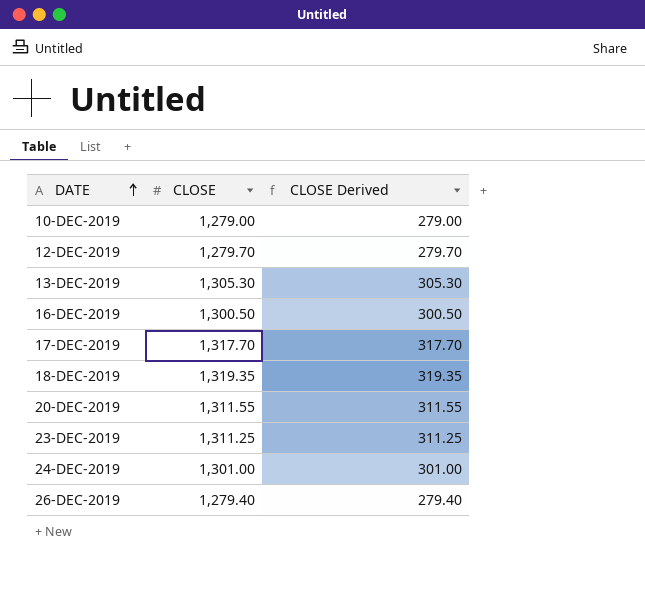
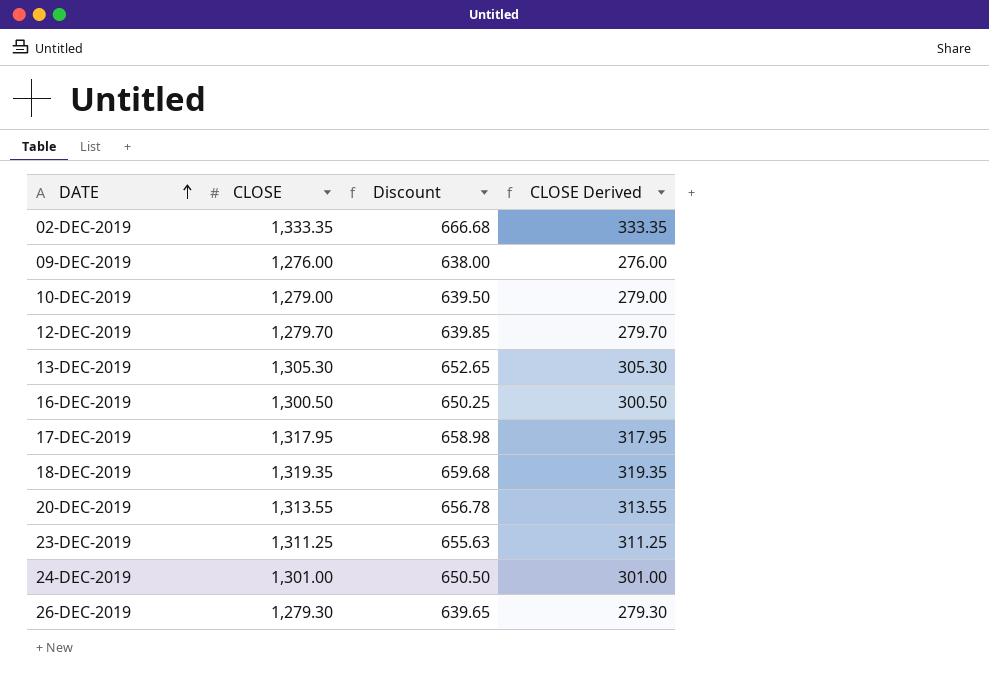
column Discount | formula: none -> [CLOSE] * 0.5
row 02-DEC-2019: none -> 1,333.35 | 666.68 | 333.35
row 09-DEC-2019: none -> 1,276.00 | 638.00 | 276.00
17-DEC-2019 | CLOSE: 1,317.70 -> 1,317.95
17-DEC-2019 | CLOSE Derived: 317.70 -> 317.95
20-DEC-2019 | CLOSE: 1,311.55 -> 1,313.55
20-DEC-2019 | CLOSE Derived: 311.55 -> 313.55
26-DEC-2019 | CLOSE: 1,279.40 -> 1,279.30
26-DEC-2019 | CLOSE Derived: 279.40 -> 279.30

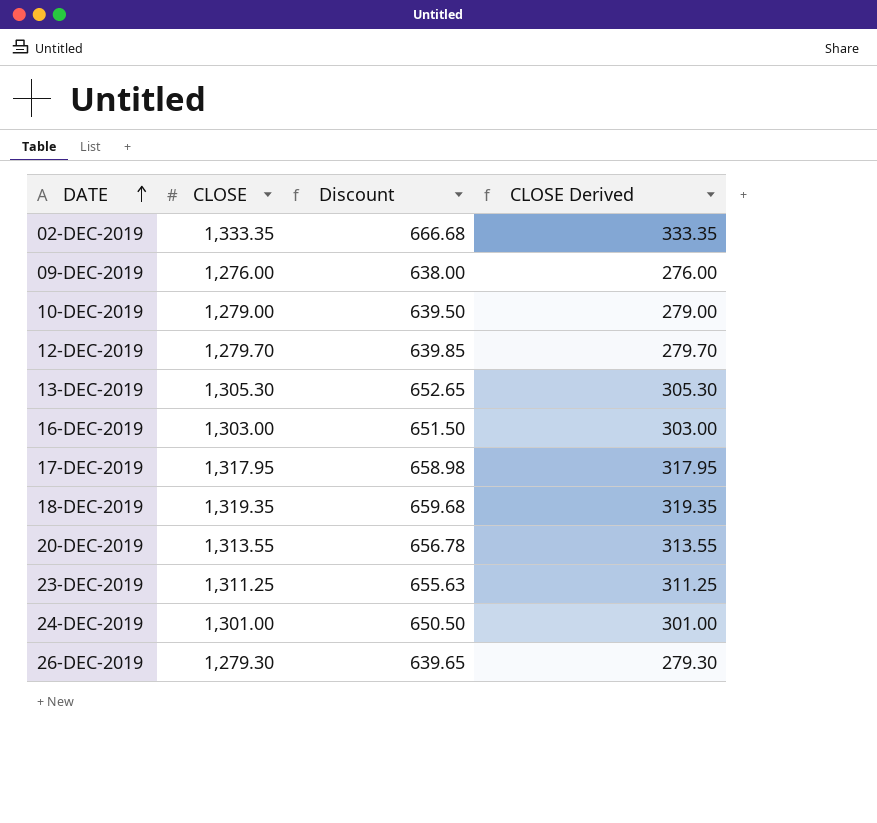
16-DEC-2019 | CLOSE: 1,300.50 -> 1,303.00
16-DEC-2019 | Discount: 650.25 -> 651.50
16-DEC-2019 | CLOSE Derived: 300.50 -> 303.00

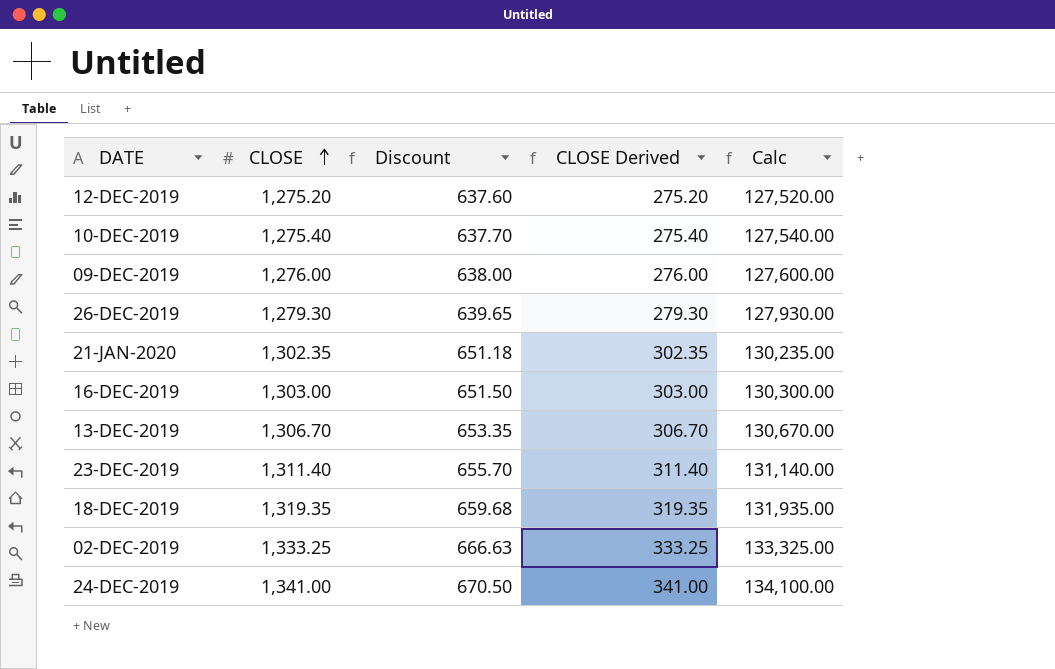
row order: DATE ascending -> CLOSE ascending
column Calc | formula: none -> [CLOSE] * 100
row 17-DEC-2019: 1,317.95 | 658.98 | 317.95 -> none
row 20-DEC-2019: 1,313.55 | 656.78 | 313.55 -> none
12-DEC-2019 | CLOSE: 1,279.70 -> 1,275.20
12-DEC-2019 | Discount: 639.85 -> 637.60
12-DEC-2019 | CLOSE Derived: 279.70 -> 275.20
10-DEC-2019 | CLOSE: 1,279.00 -> 1,275.40
10-DEC-2019 | Discount: 639.50 -> 637.70
10-DEC-2019 | CLOSE Derived: 279.00 -> 275.40
row 21-JAN-2020: none -> 1,302.35 | 651.18 | 302.35 | 130,235.00
13-DEC-2019 | CLOSE: 1,305.30 -> 1,306.70
13-DEC-2019 | Discount: 652.65 -> 653.35
13-DEC-2019 | CLOSE Derived: 305.30 -> 306.70
23-DEC-2019 | CLOSE: 1,311.25 -> 1,311.40
23-DEC-2019 | Discount: 655.63 -> 655.70
23-DEC-2019 | CLOSE Derived: 311.25 -> 311.40
02-DEC-2019 | CLOSE: 1,333.35 -> 1,333.25
02-DEC-2019 | Discount: 666.68 -> 666.63
02-DEC-2019 | CLOSE Derived: 333.35 -> 333.25
24-DEC-2019 | CLOSE: 1,301.00 -> 1,341.00
24-DEC-2019 | Discount: 650.50 -> 670.50
24-DEC-2019 | CLOSE Derived: 301.00 -> 341.00

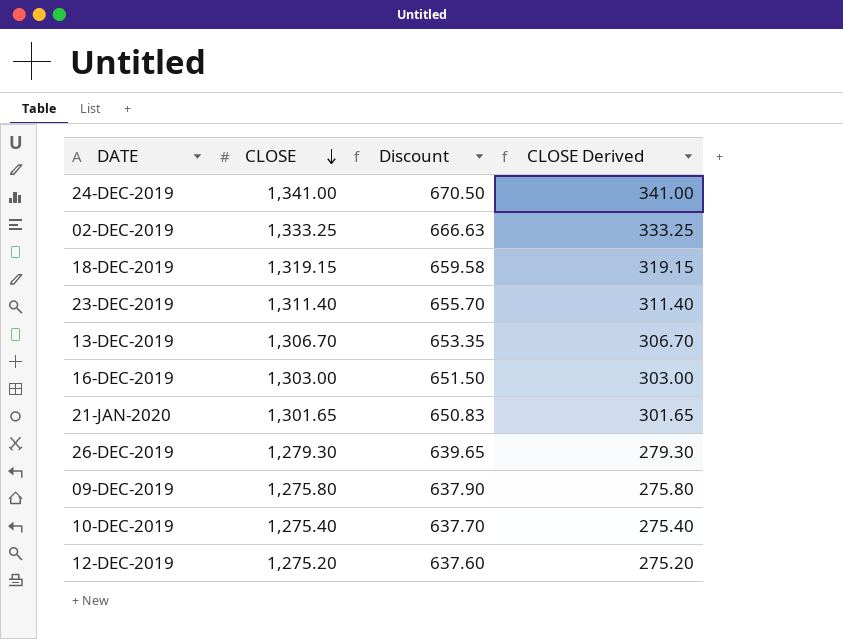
row order: CLOSE ascending -> CLOSE descending
column Calc | formula: [CLOSE] * 100 -> none
18-DEC-2019 | CLOSE: 1,319.35 -> 1,319.15
18-DEC-2019 | Discount: 659.68 -> 659.58
18-DEC-2019 | CLOSE Derived: 319.35 -> 319.15
21-JAN-2020 | CLOSE: 1,302.35 -> 1,301.65
21-JAN-2020 | Discount: 651.18 -> 650.83
21-JAN-2020 | CLOSE Derived: 302.35 -> 301.65
09-DEC-2019 | CLOSE: 1,276.00 -> 1,275.80
09-DEC-2019 | Discount: 638.00 -> 637.90
09-DEC-2019 | CLOSE Derived: 276.00 -> 275.80

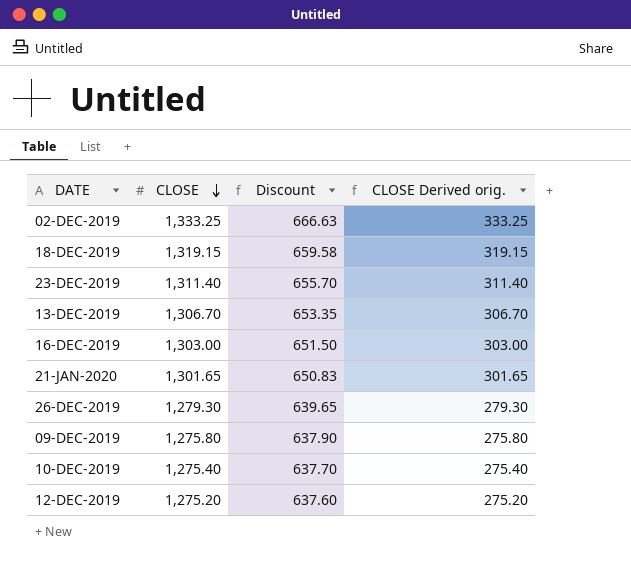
column name: CLOSE Derived -> CLOSE Derived orig.
row 24-DEC-2019: 1,341.00 | 670.50 | 341.00 -> none

